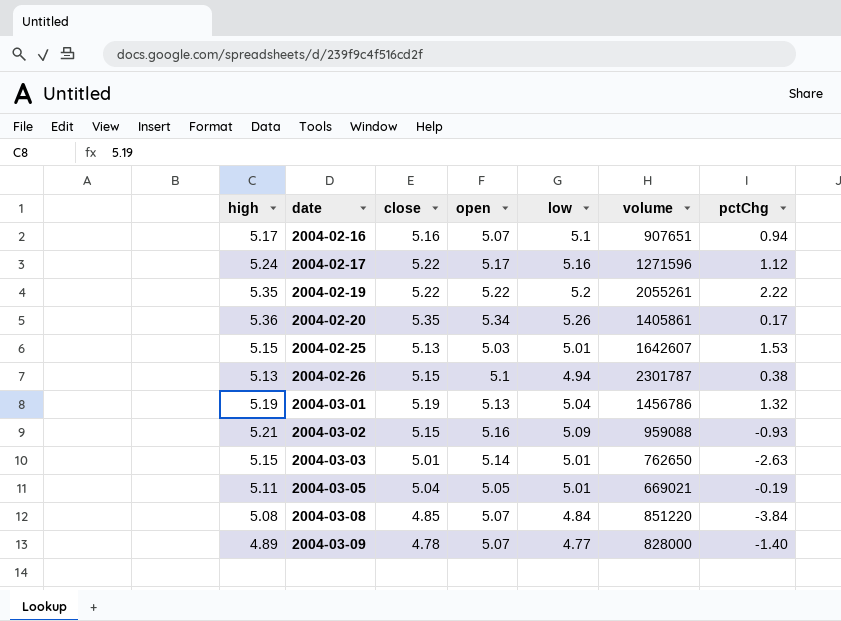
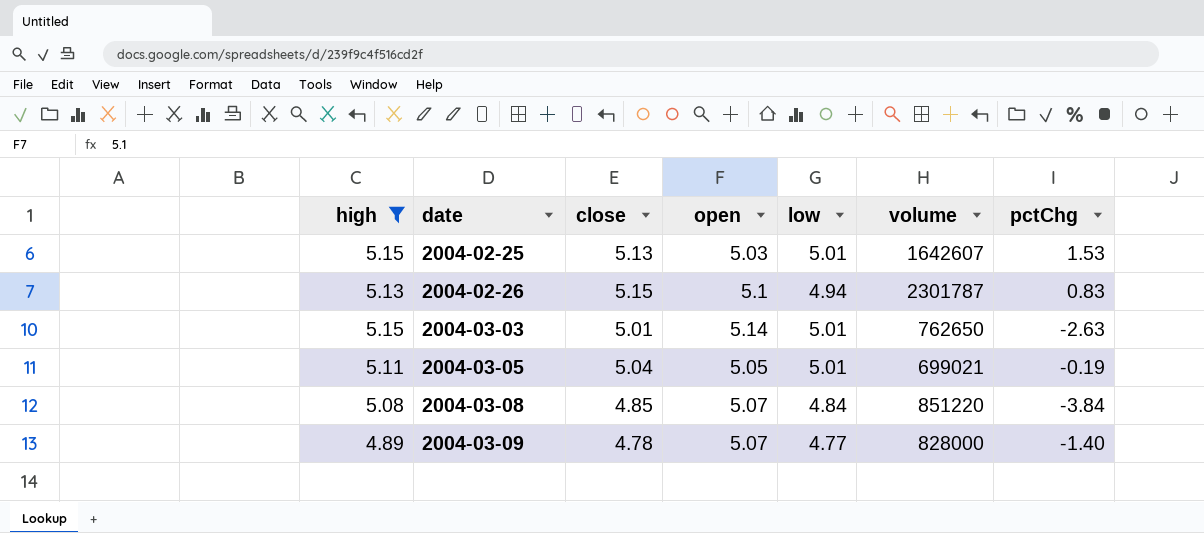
filter: none -> high <= 5.15
2004-02-26 | pctChg: 0.38 -> 0.83
2004-03-05 | volume: 669021 -> 699021

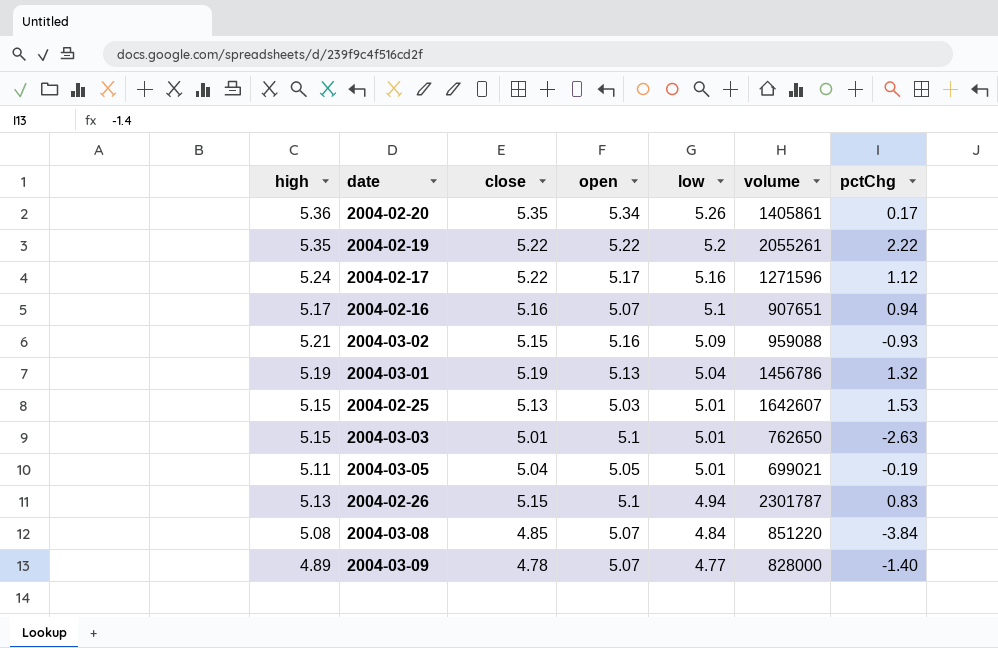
filter: high <= 5.15 -> none
row order: date ascending -> low descending
2004-03-03 | open: 5.14 -> 5.1

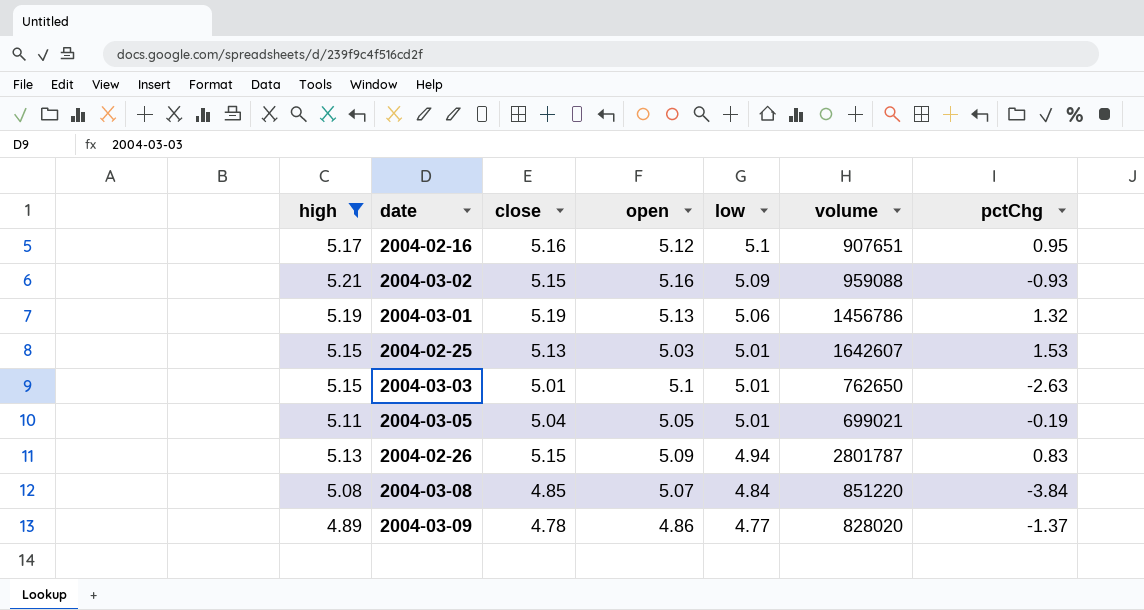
filter: none -> high <= 5.21
2004-02-16 | open: 5.07 -> 5.12
2004-02-16 | pctChg: 0.94 -> 0.95
2004-03-01 | low: 5.04 -> 5.06
2004-02-26 | open: 5.1 -> 5.09
2004-02-26 | volume: 2301787 -> 2801787
2004-03-09 | open: 5.07 -> 4.86
2004-03-09 | volume: 828000 -> 828020
2004-03-09 | pctChg: -1.40 -> -1.37

